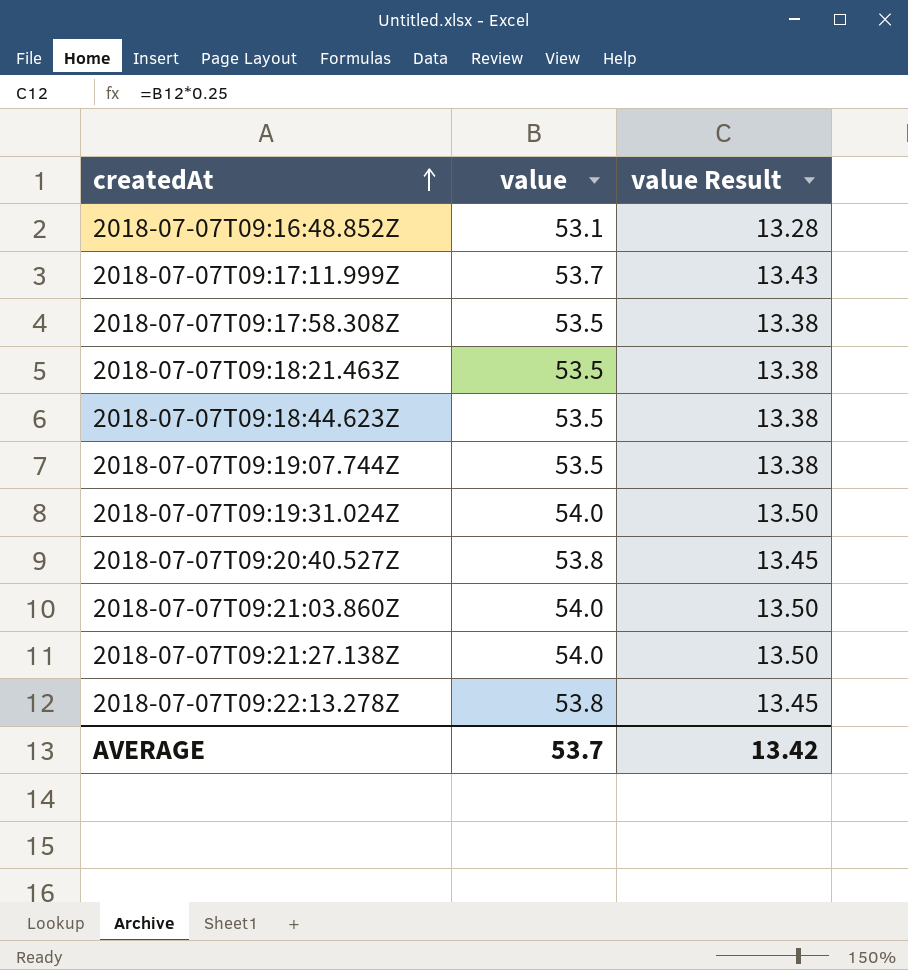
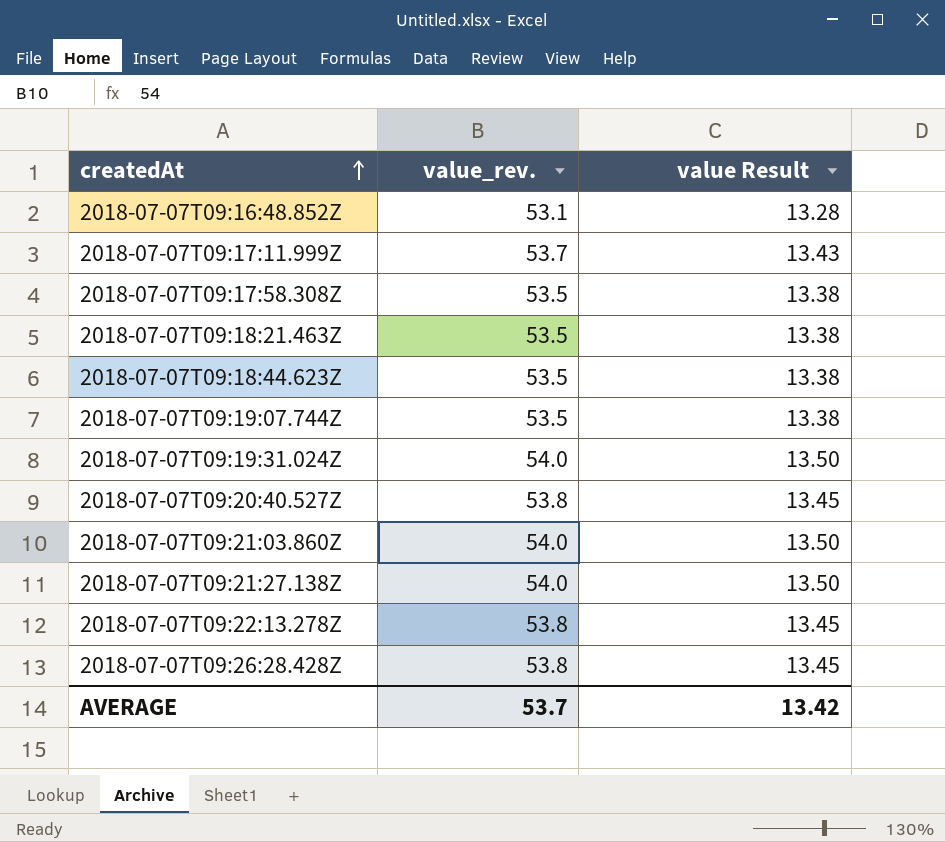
column name: value -> value_rev.
row 2018-07-07T09:26:28.428Z: none -> 53.8 | 13.45

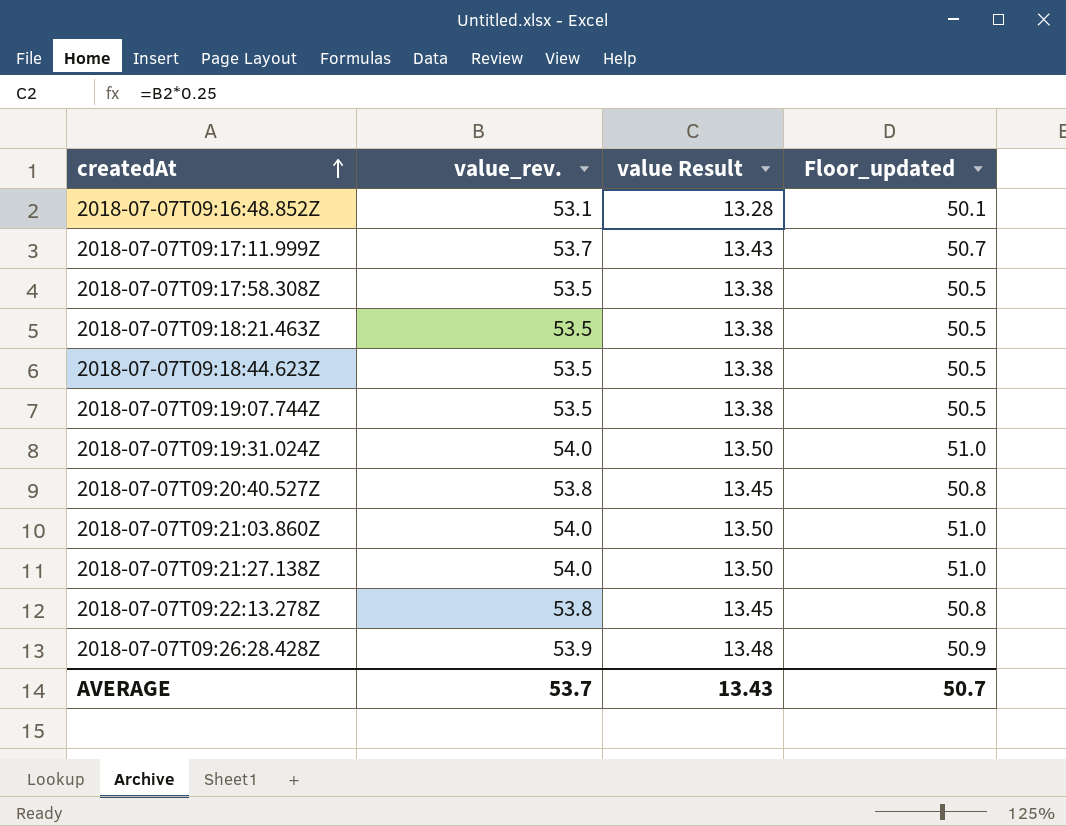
column Floor_updated | formula: none -> [value_rev.] - 3
2018-07-07T09:26:28.428Z | value_rev.: 53.8 -> 53.9
2018-07-07T09:26:28.428Z | value Result: 13.45 -> 13.48
AVERAGE | value Result: 13.42 -> 13.43

